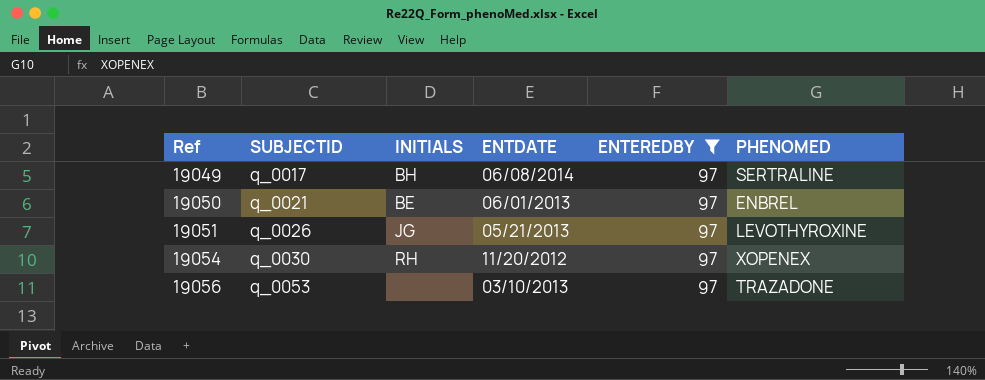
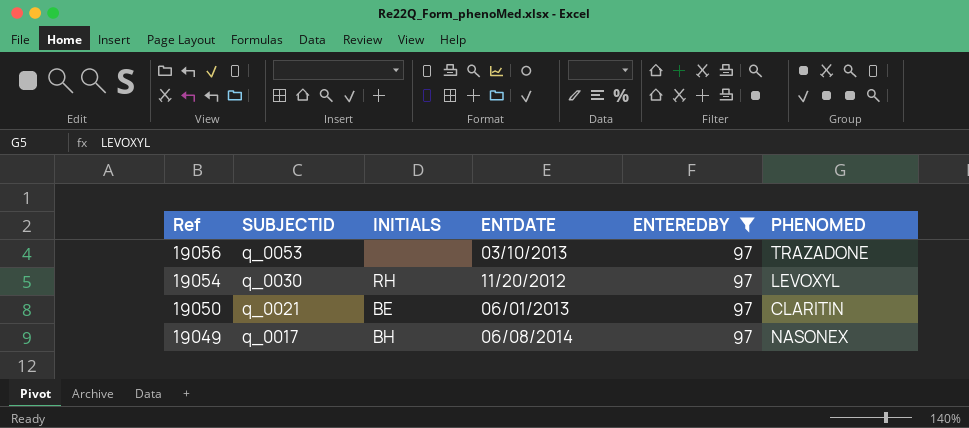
row order: Ref ascending -> Ref descending
row 19051: q_0026 | JG | 05/21/2013 | 97 | LEVOTHYROXINE -> none
19054 | PHENOMED: XOPENEX -> LEVOXYL
19050 | PHENOMED: ENBREL -> CLARITIN
19049 | PHENOMED: SERTRALINE -> NASONEX

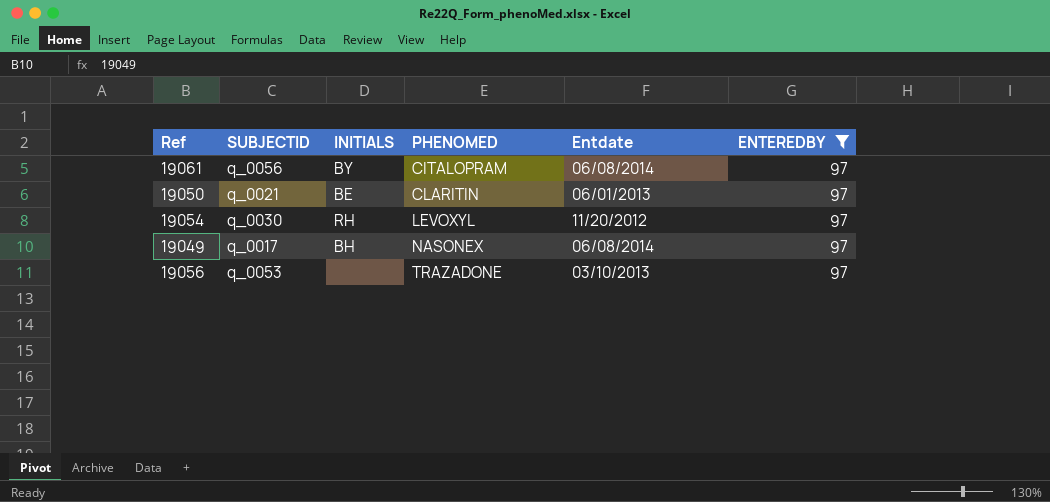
row order: Ref descending -> PHENOMED ascending
column PHENOMED | position: 6 -> 4
column name: ENTDATE -> Entdate
row 19061: none -> q_0056 | BY | CITALOPRAM | 06/08/2014 | 97

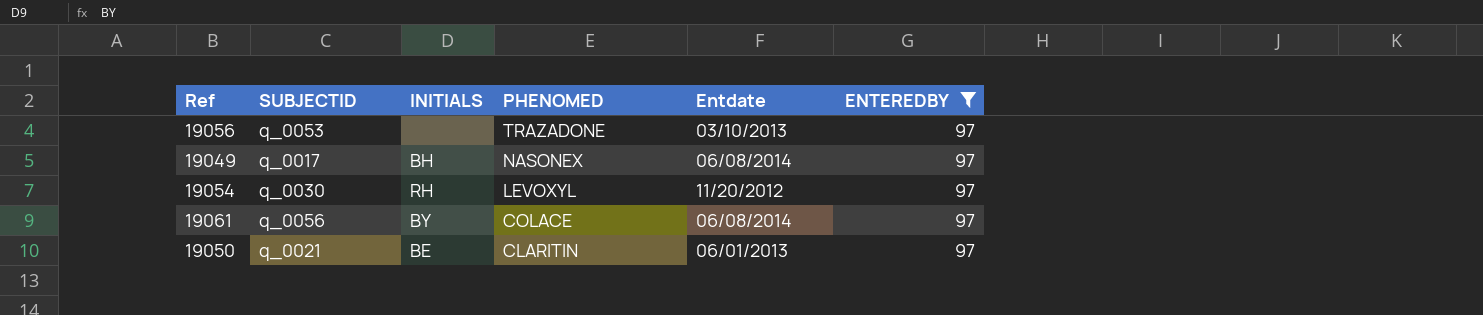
row order: PHENOMED ascending -> PHENOMED descending
19061 | PHENOMED: CITALOPRAM -> COLACE

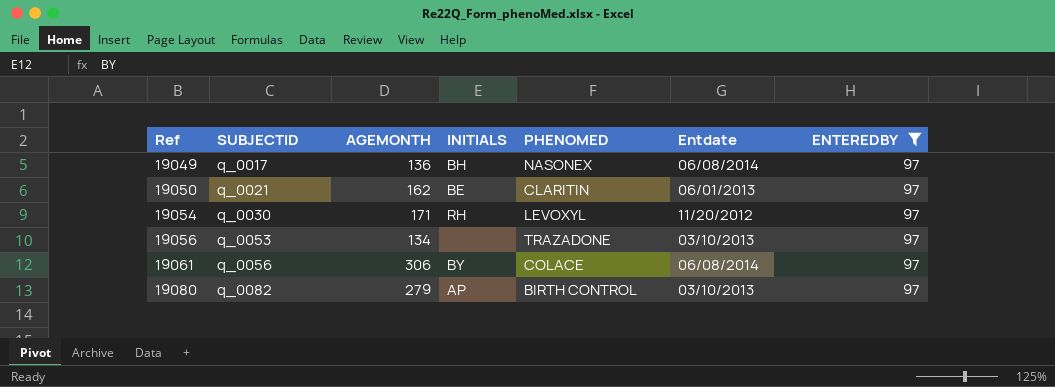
row order: PHENOMED descending -> Ref ascending
column AGEMONTH | position: none -> 3
row 19080: none -> q_0082 | 279 | AP | BIRTH CONTROL | 03/10/2013 | 97

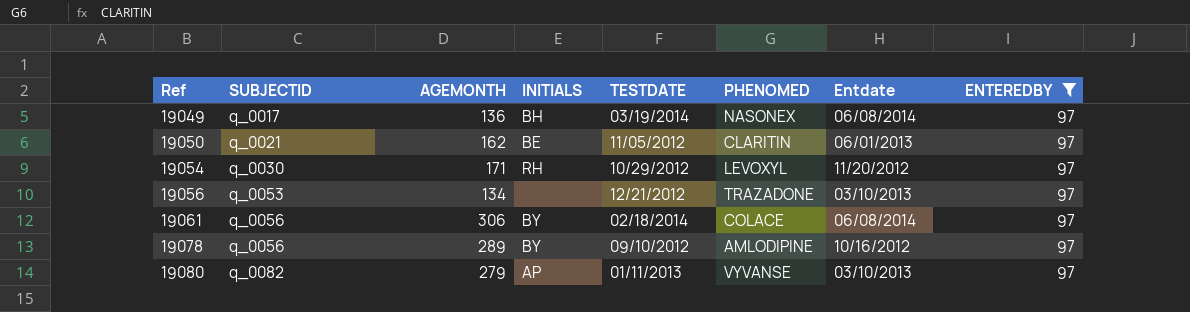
column TESTDATE | position: none -> 5
row 19078: none -> q_0056 | 289 | BY | 09/10/2012 | AMLODIPINE | 10/16/2012 | 97
19080 | PHENOMED: BIRTH CONTROL -> VYVANSE

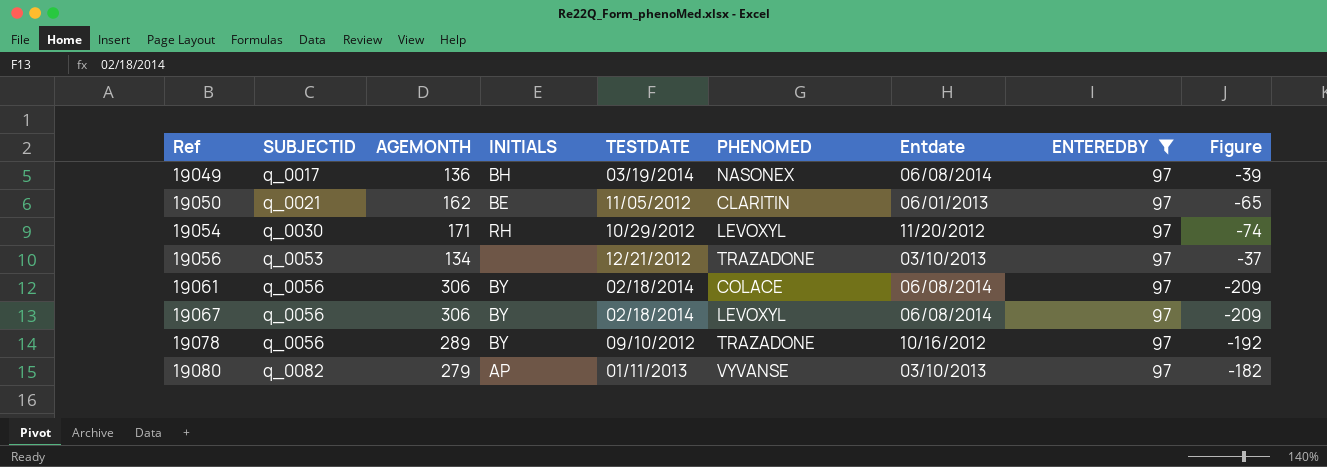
column Figure | formula: none -> [ENTEREDBY] - [AGEMONTH]
row 19067: none -> q_0056 | 306 | BY | 02/18/2014 | LEVOXYL | 06/08/2014 | 97 | -209
19078 | PHENOMED: AMLODIPINE -> TRAZADONE

